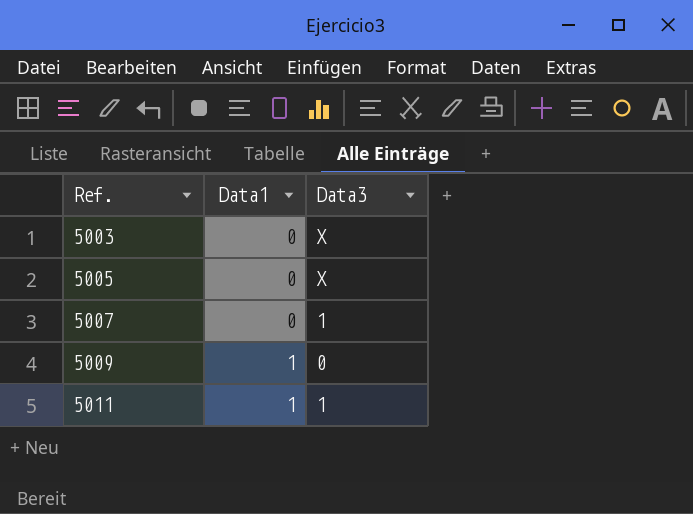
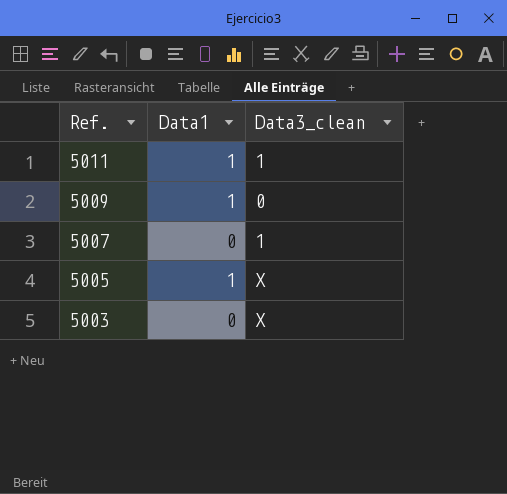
row order: Ref. ascending -> Ref. descending
column name: Data3 -> Data3_clean
5005 | Data1: 0 -> 1

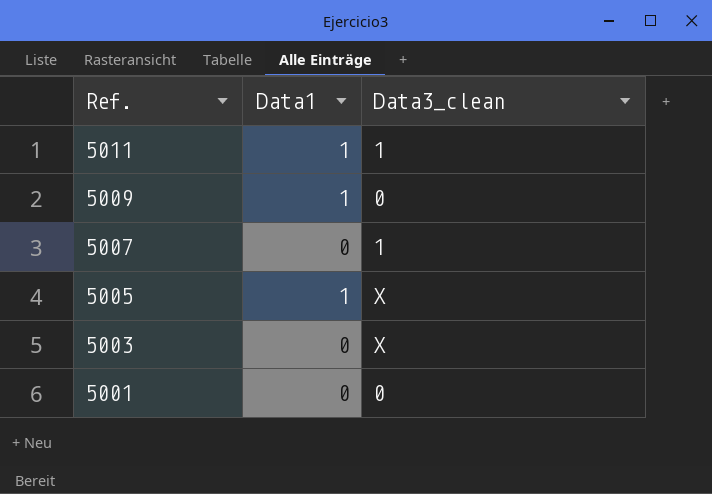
row 5001: none -> 0 | 0

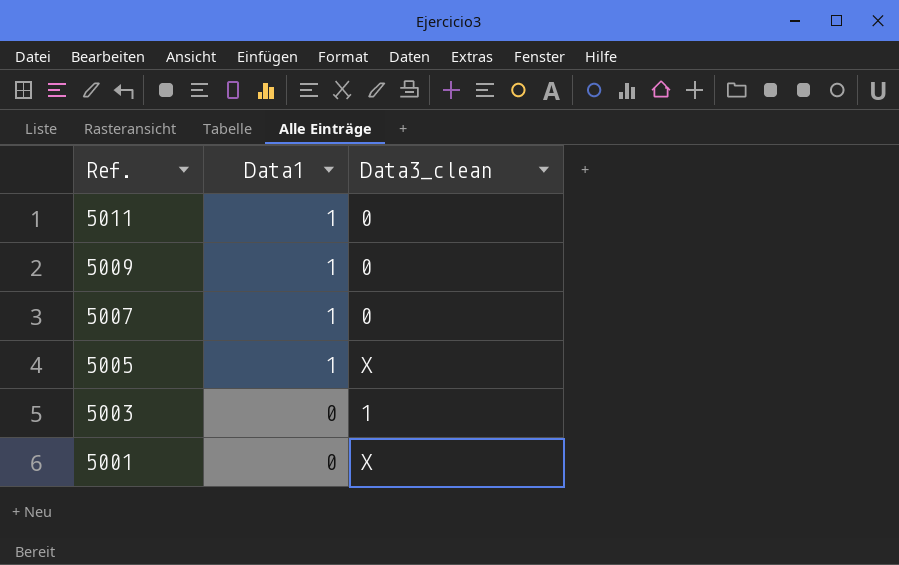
5011 | Data3_clean: 1 -> 0
5007 | Data1: 0 -> 1
5007 | Data3_clean: 1 -> 0
5003 | Data3_clean: X -> 1
5001 | Data3_clean: 0 -> X

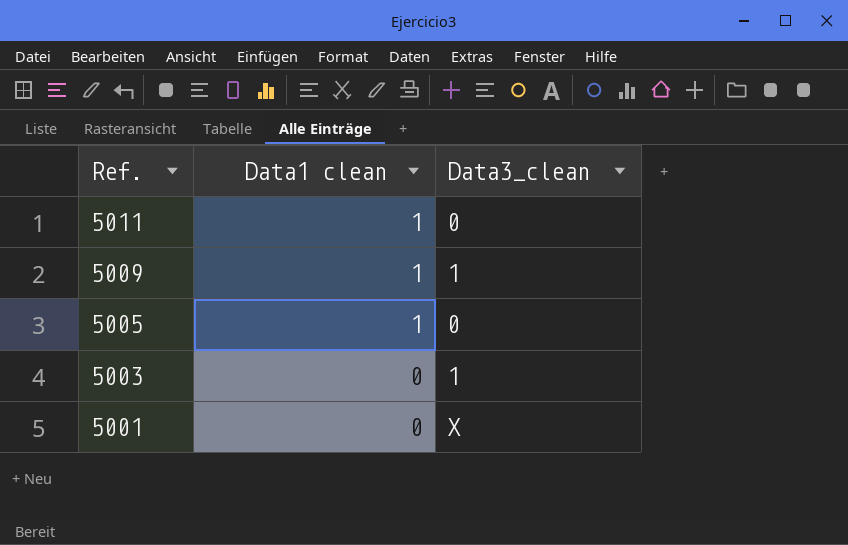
column name: Data1 -> Data1 clean
row 5007: 1 | 0 -> none
5009 | Data3_clean: 0 -> 1
5005 | Data3_clean: X -> 0

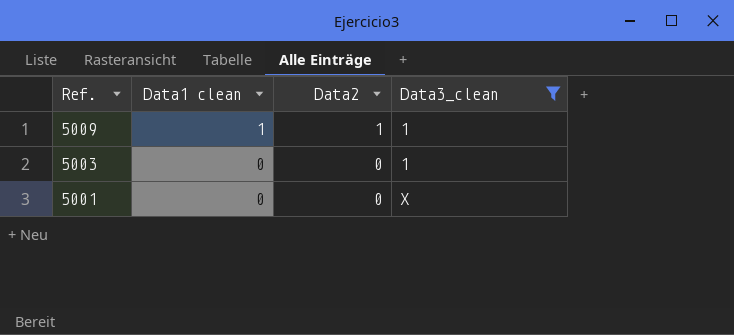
filter: none -> Data3_clean != 0
column Data2 | position: none -> 3

